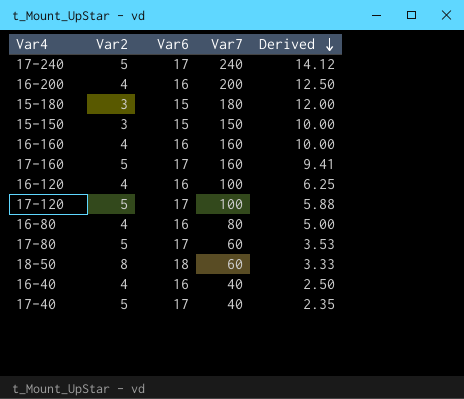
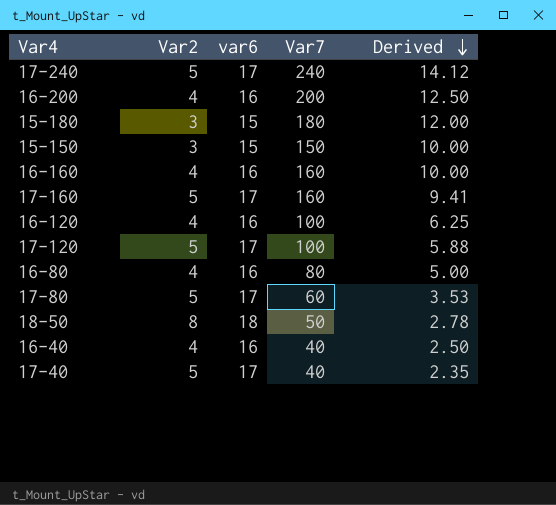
column name: Var6 -> var6
18-50 | Var7: 60 -> 50
18-50 | Derived: 3.33 -> 2.78

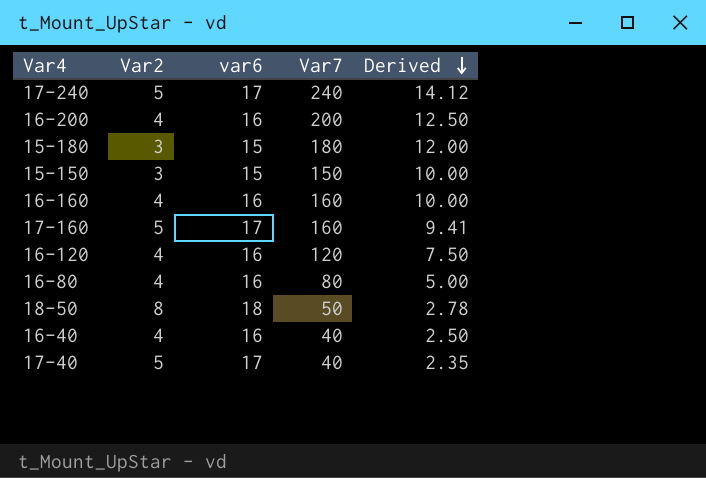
row 17-120: 5 | 17 | 100 | 5.88 -> none
row 17-80: 5 | 17 | 60 | 3.53 -> none
16-120 | Var7: 100 -> 120
16-120 | Derived: 6.25 -> 7.50

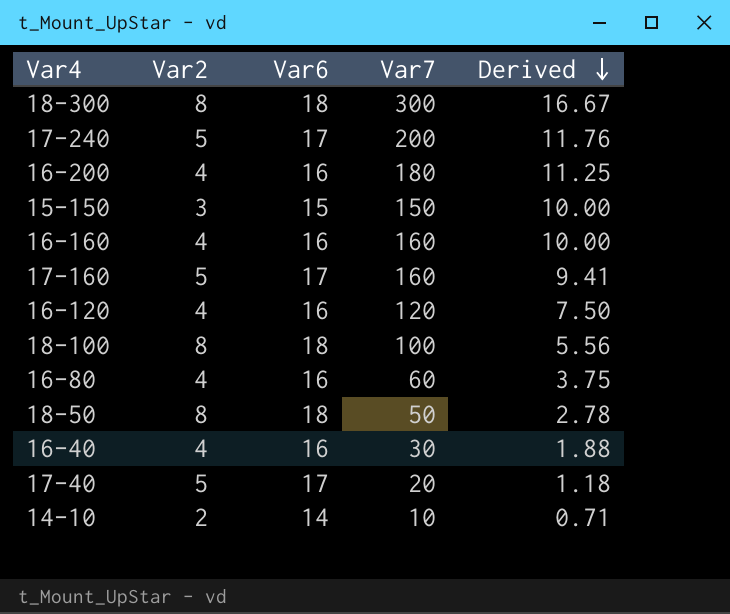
column name: var6 -> Var6
row 15-180: 3 | 15 | 180 | 12.00 -> none
row 18-300: none -> 8 | 18 | 300 | 16.67
17-240 | Var7: 240 -> 200
17-240 | Derived: 14.12 -> 11.76
16-200 | Var7: 200 -> 180
16-200 | Derived: 12.50 -> 11.25
row 18-100: none -> 8 | 18 | 100 | 5.56
16-80 | Var7: 80 -> 60
16-80 | Derived: 5.00 -> 3.75
16-40 | Var7: 40 -> 30
16-40 | Derived: 2.50 -> 1.88
17-40 | Var7: 40 -> 20
17-40 | Derived: 2.35 -> 1.18
row 14-10: none -> 2 | 14 | 10 | 0.71

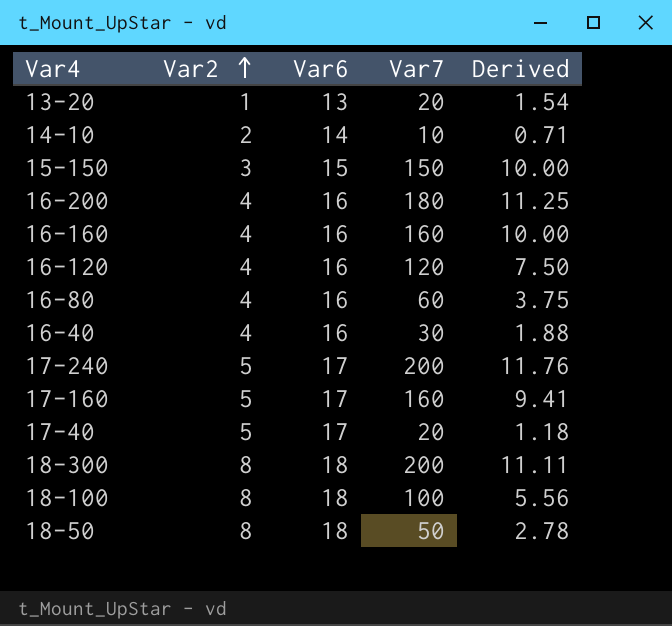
row order: Derived descending -> Var2 ascending
row 13-20: none -> 1 | 13 | 20 | 1.54
18-300 | Var7: 300 -> 200
18-300 | Derived: 16.67 -> 11.11

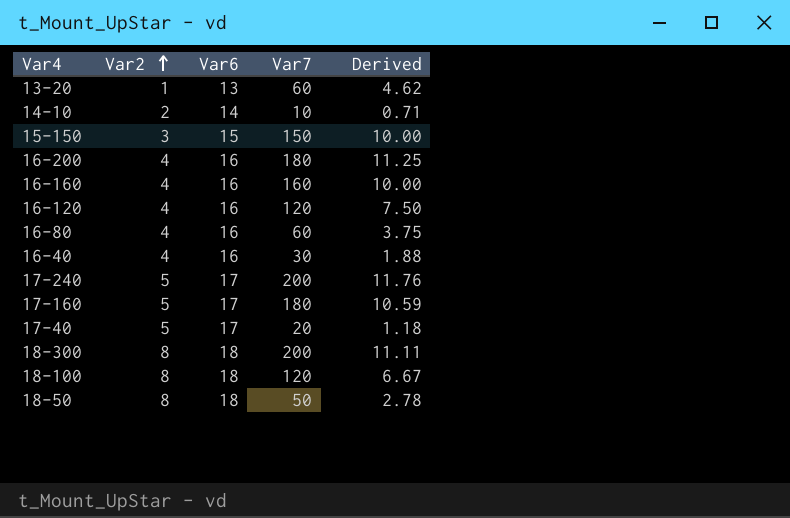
13-20 | Var7: 20 -> 60
13-20 | Derived: 1.54 -> 4.62
17-160 | Var7: 160 -> 180
17-160 | Derived: 9.41 -> 10.59
18-100 | Var7: 100 -> 120
18-100 | Derived: 5.56 -> 6.67

